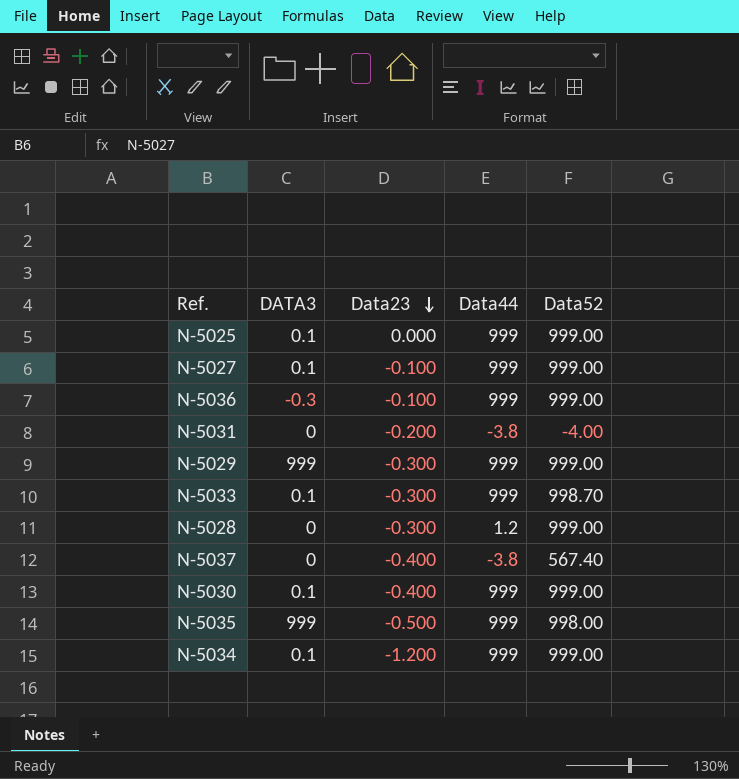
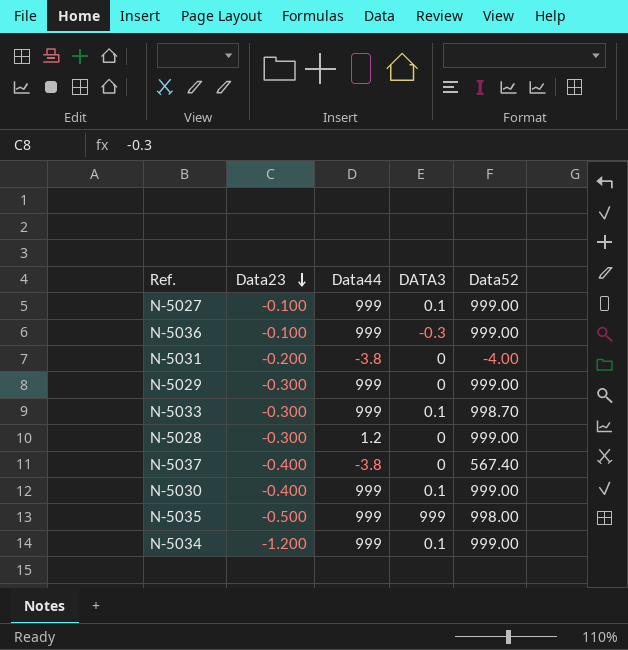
column DATA3 | position: 2 -> 4
row N-5025: 0.1 | 0.000 | 999 | 999.00 -> none
N-5029 | DATA3: 999 -> 0

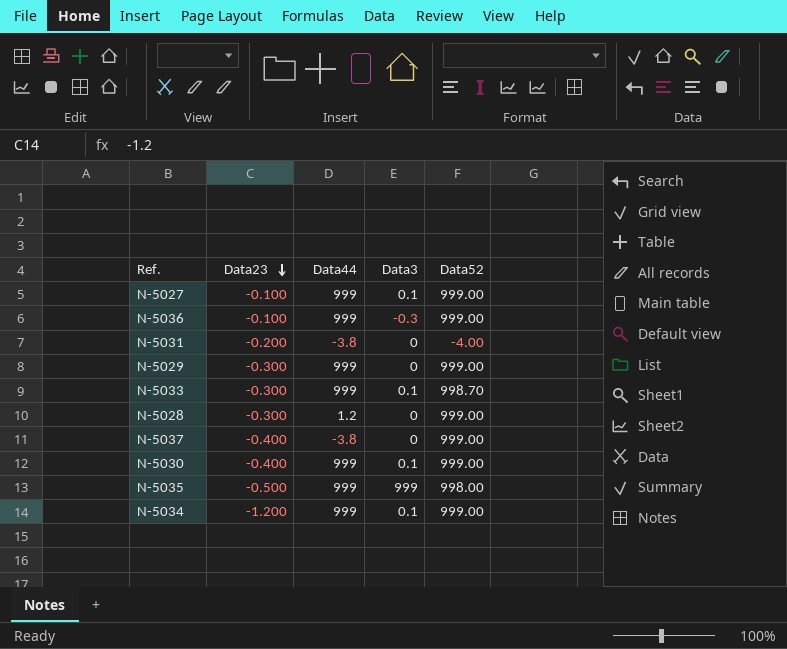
column name: DATA3 -> Data3
N-5037 | Data52: 567.40 -> 999.00

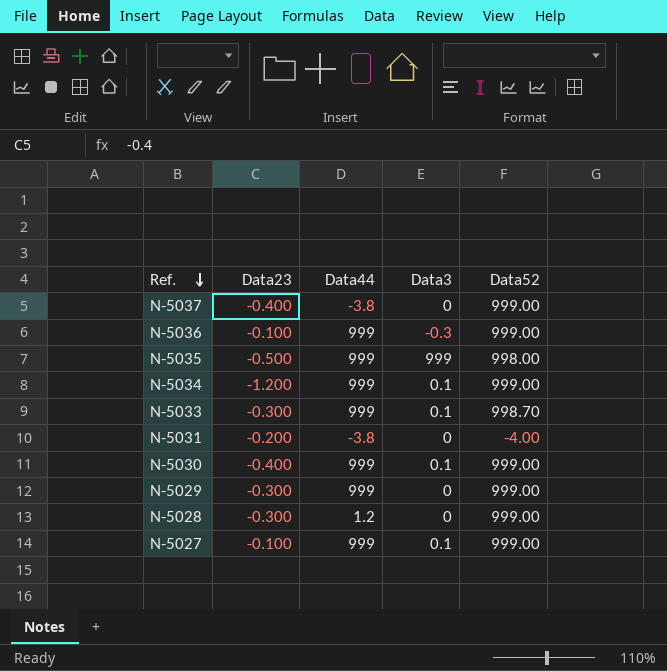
row order: Data23 descending -> Ref. descending

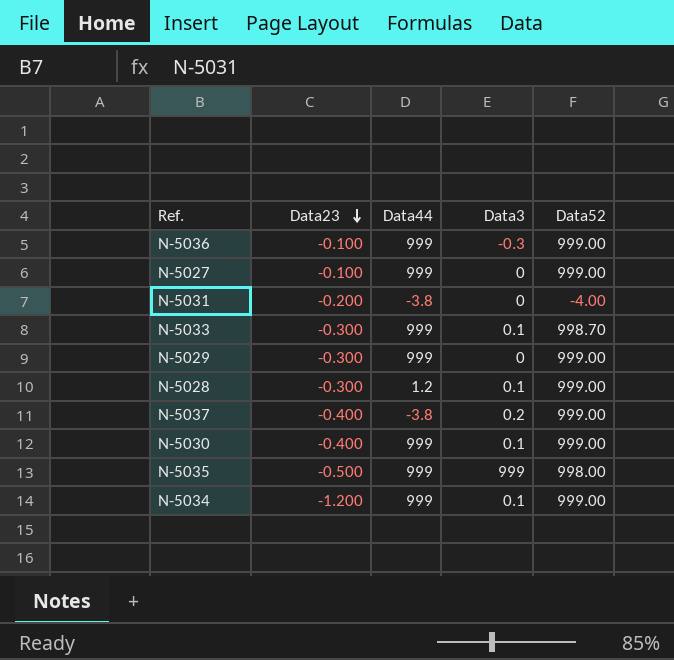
row order: Ref. descending -> Data23 descending
N-5027 | Data3: 0.1 -> 0
N-5028 | Data3: 0 -> 0.1
N-5037 | Data3: 0 -> 0.2

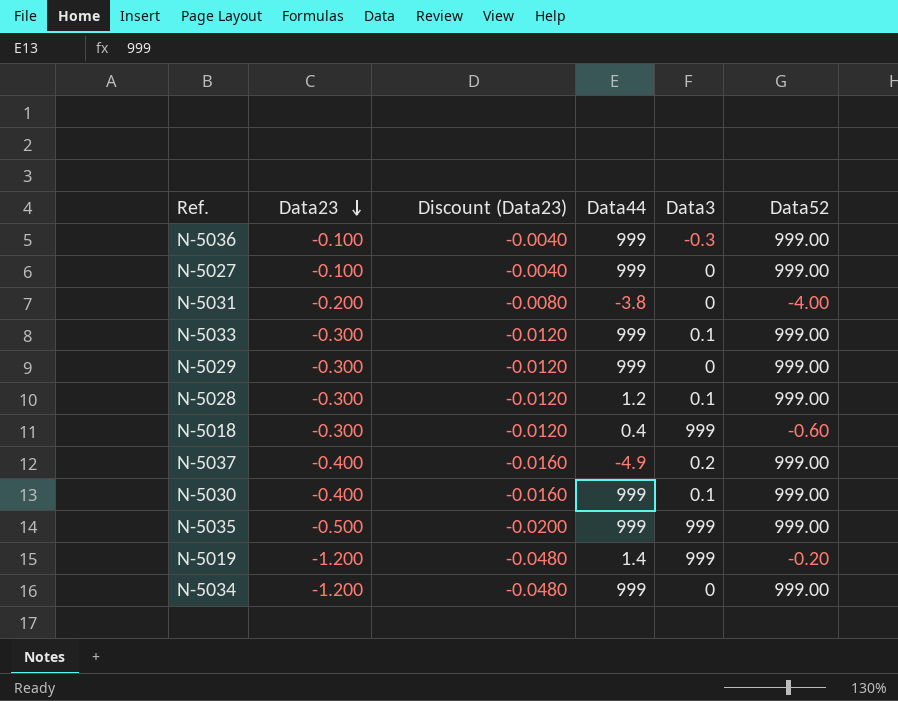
column Discount (Data23) | formula: none -> [Data23] * 0.04
N-5033 | Data52: 998.70 -> 999.00
row N-5018: none -> -0.300 | -0.0120 | 0.4 | 999 | -0.60
N-5037 | Data44: -3.8 -> -4.9
N-5035 | Data52: 998.00 -> 999.00
row N-5019: none -> -1.200 | -0.0480 | 1.4 | 999 | -0.20
N-5034 | Data3: 0.1 -> 0

